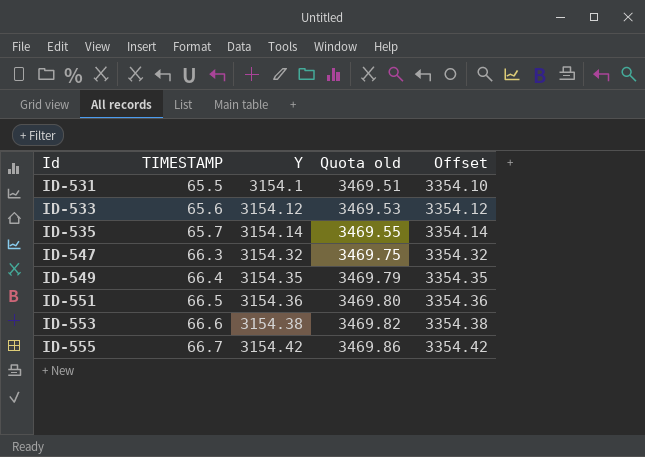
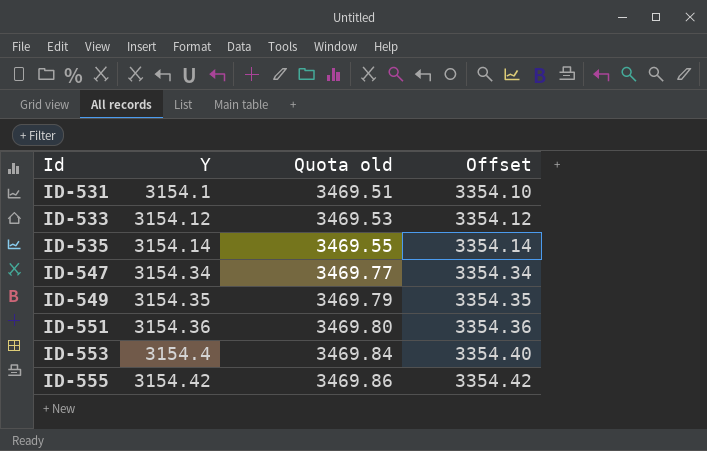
column TIMESTAMP | position: 2 -> none
ID-547 | Y: 3154.32 -> 3154.34
ID-547 | Quota old: 3469.75 -> 3469.77
ID-547 | Offset: 3354.32 -> 3354.34
ID-553 | Y: 3154.38 -> 3154.4
ID-553 | Quota old: 3469.82 -> 3469.84
ID-553 | Offset: 3354.38 -> 3354.40

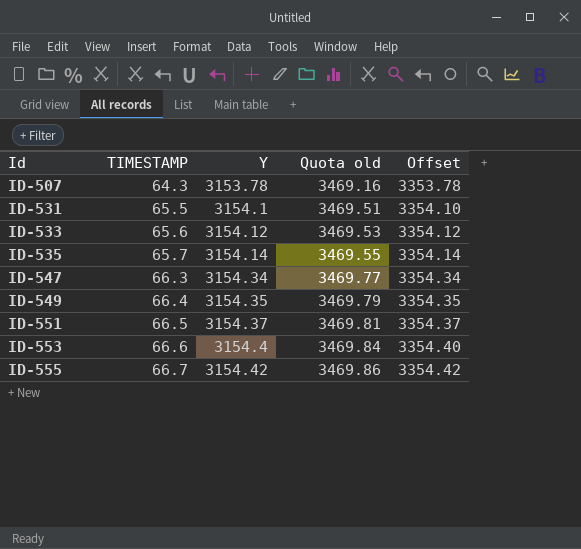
column TIMESTAMP | position: none -> 2
row ID-507: none -> 64.3 | 3153.78 | 3469.16 | 3353.78
ID-551 | Y: 3154.36 -> 3154.37
ID-551 | Quota old: 3469.80 -> 3469.81
ID-551 | Offset: 3354.36 -> 3354.37

